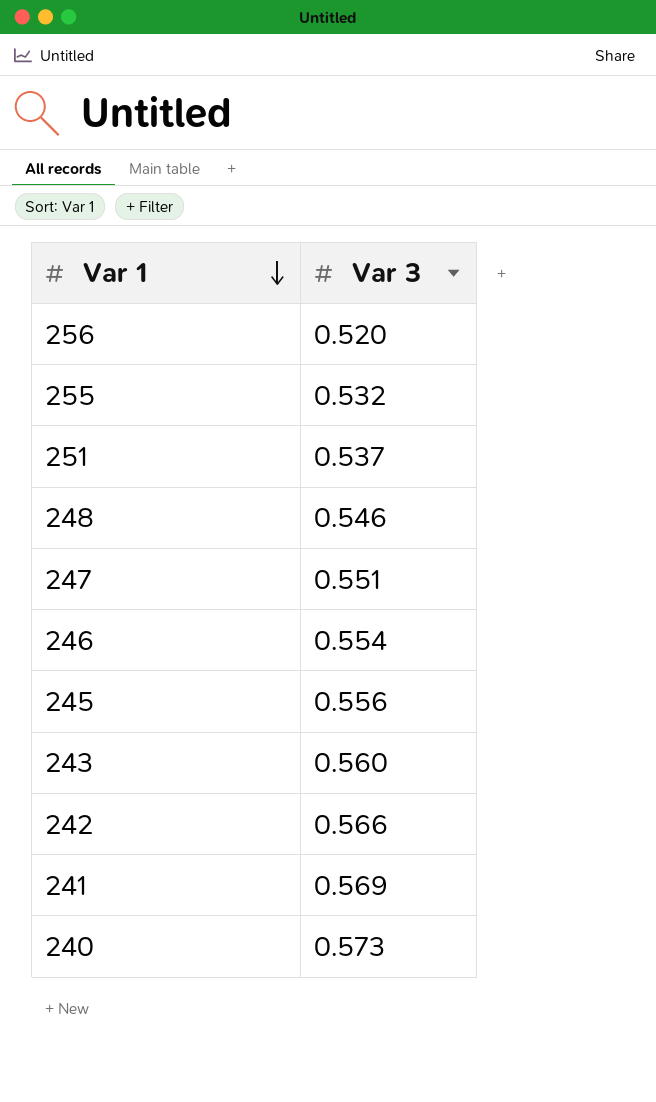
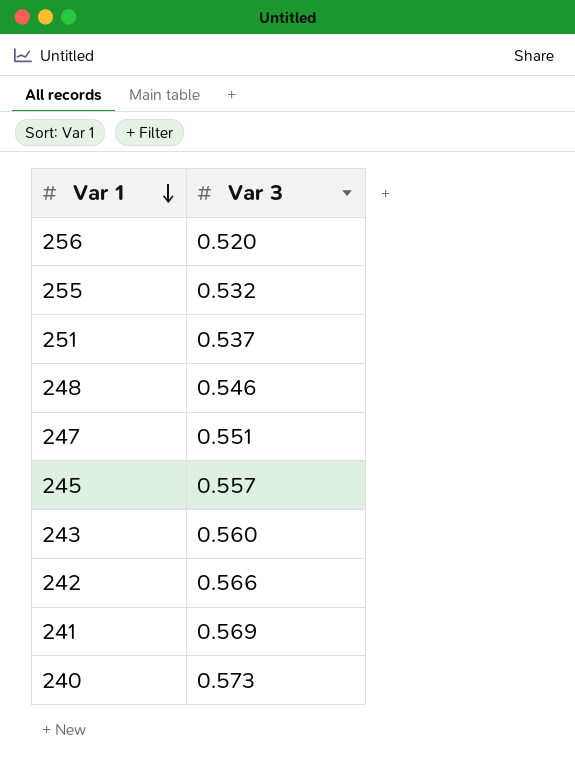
row 246: 0.554 -> none
245 | Var 3: 0.556 -> 0.557

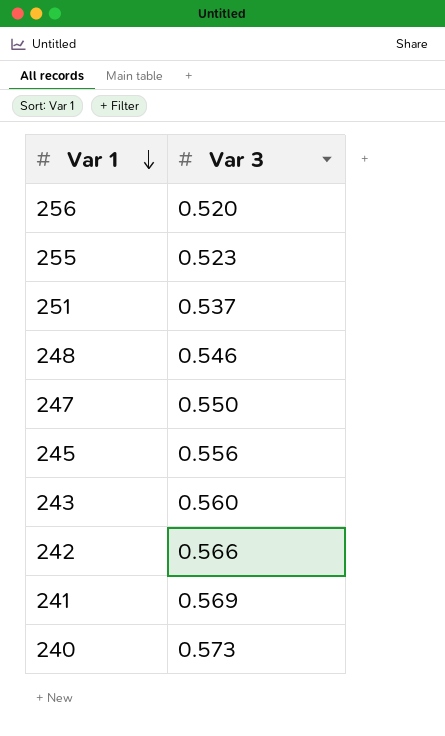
255 | Var 3: 0.532 -> 0.523
247 | Var 3: 0.551 -> 0.550
245 | Var 3: 0.557 -> 0.556

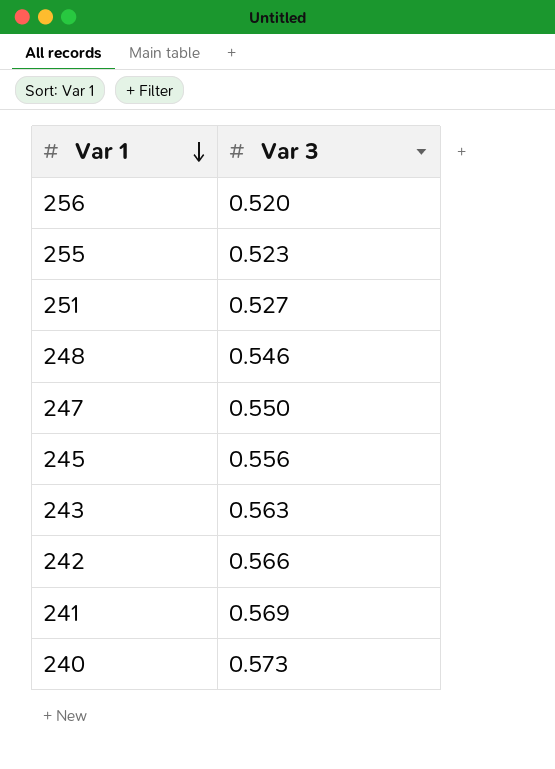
251 | Var 3: 0.537 -> 0.527
243 | Var 3: 0.560 -> 0.563

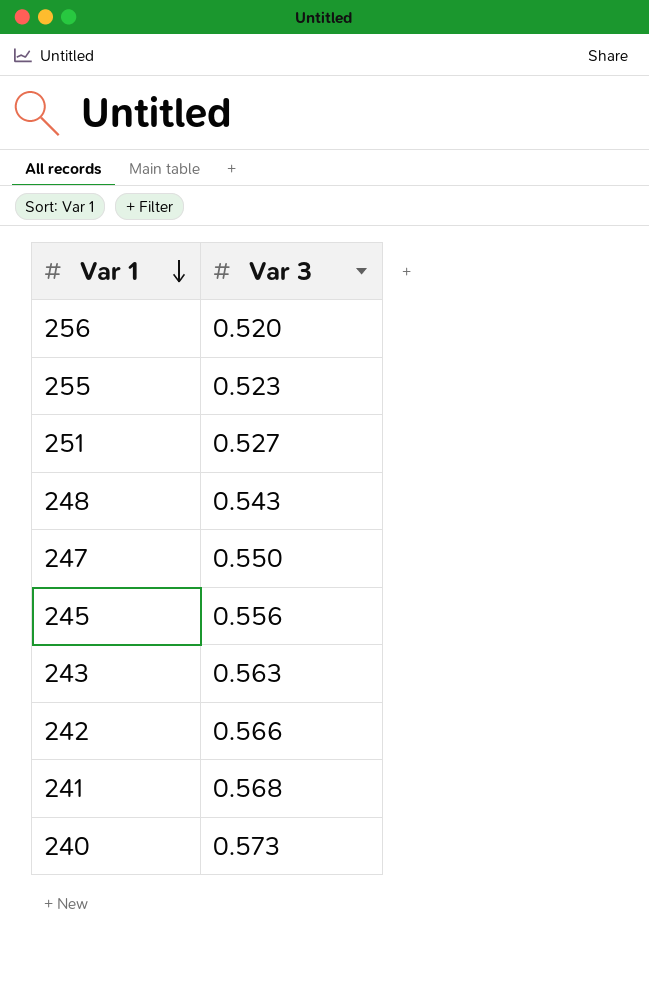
248 | Var 3: 0.546 -> 0.543
241 | Var 3: 0.569 -> 0.568

